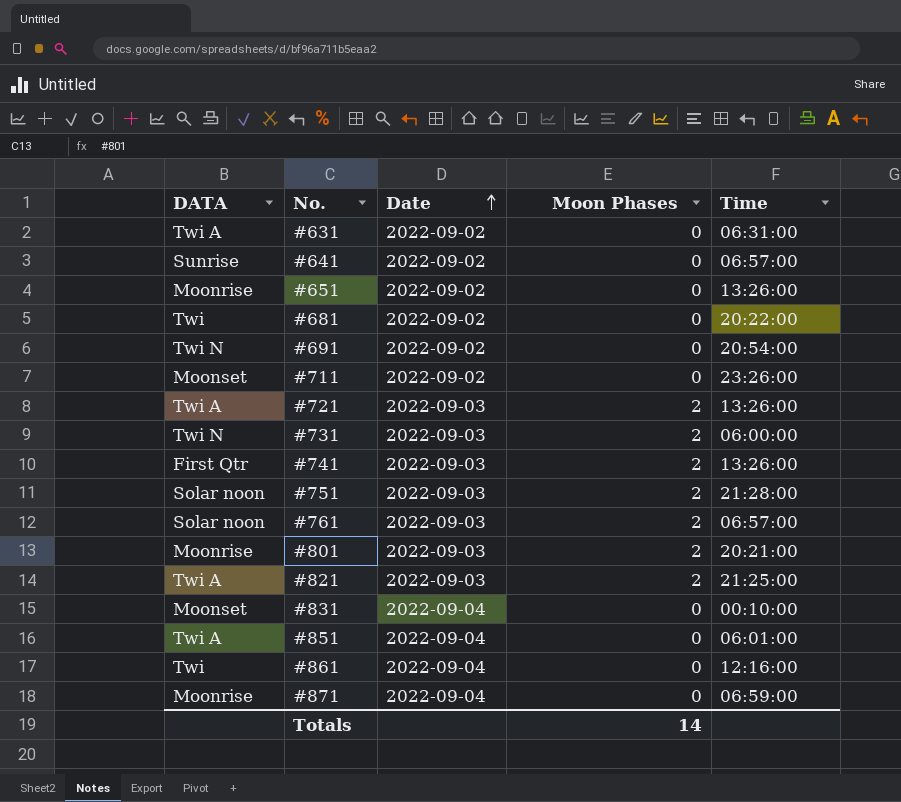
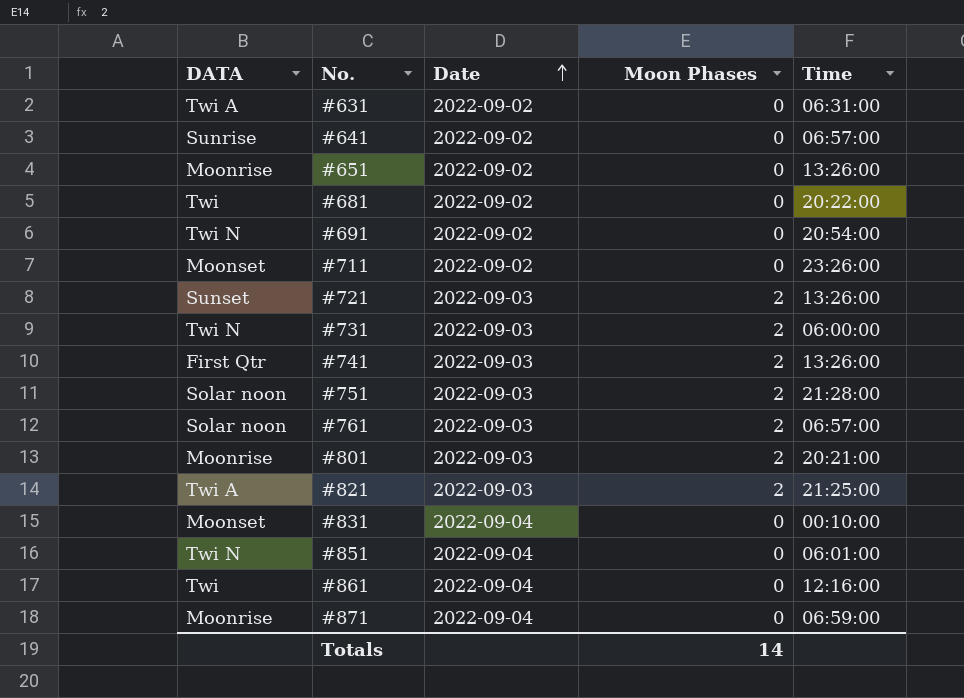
#721 | DATA: Twi A -> Sunset
#851 | DATA: Twi A -> Twi N

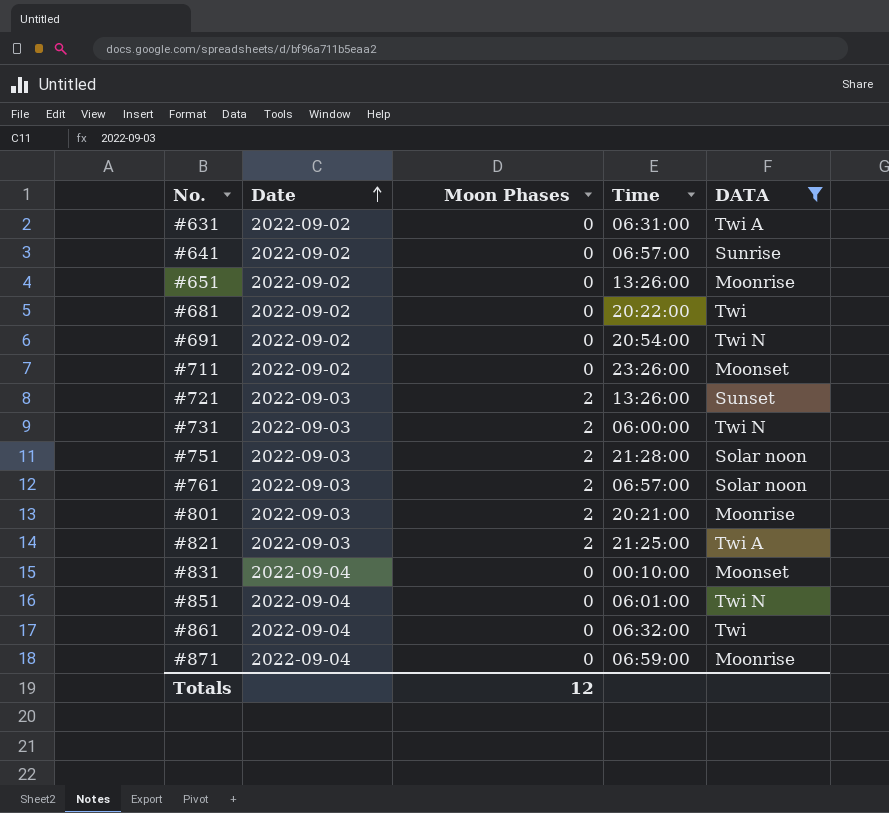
filter: none -> DATA != First Qtr
column DATA | position: 1 -> 5
#861 | Time: 12:16:00 -> 06:32:00
Totals | Moon Phases: 14 -> 12

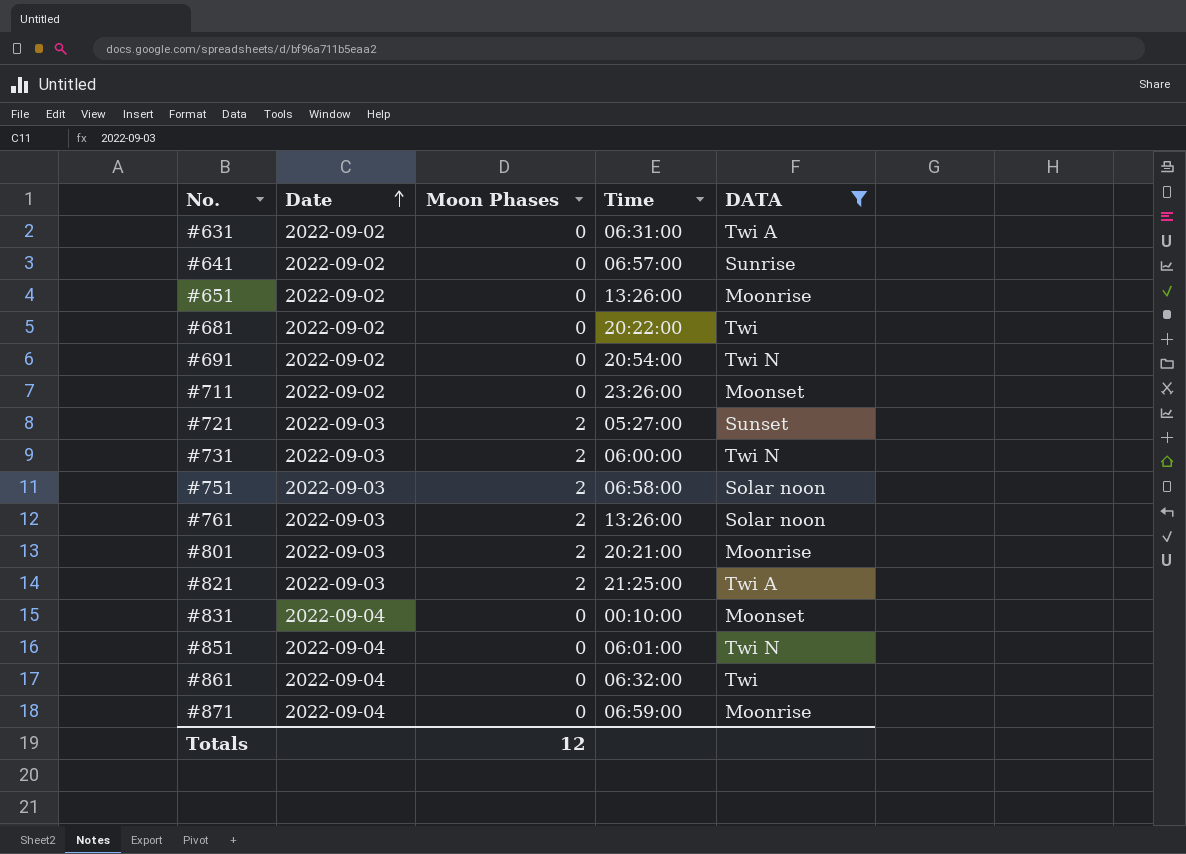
#721 | Time: 13:26:00 -> 05:27:00
#751 | Time: 21:28:00 -> 06:58:00
#761 | Time: 06:57:00 -> 13:26:00

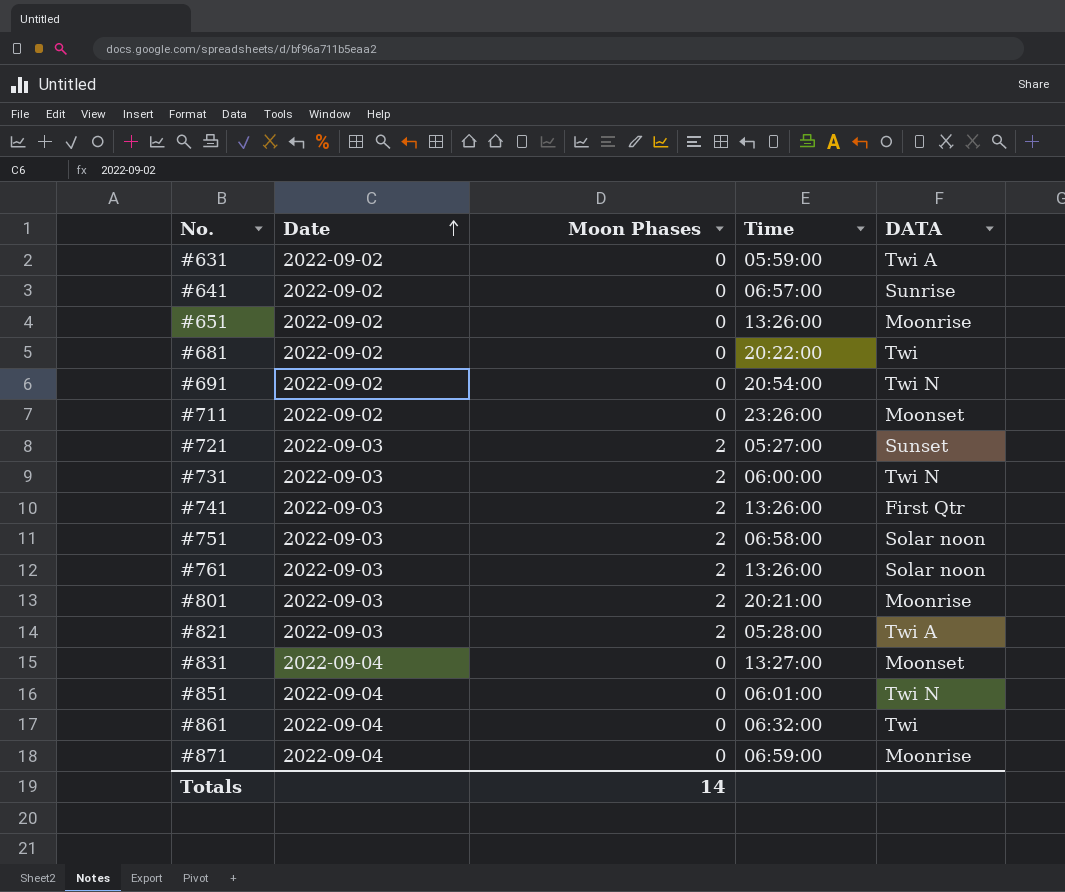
filter: DATA != First Qtr -> none
#631 | Time: 06:31:00 -> 05:59:00
#821 | Time: 21:25:00 -> 05:28:00
#831 | Time: 00:10:00 -> 13:27:00
Totals | Moon Phases: 12 -> 14

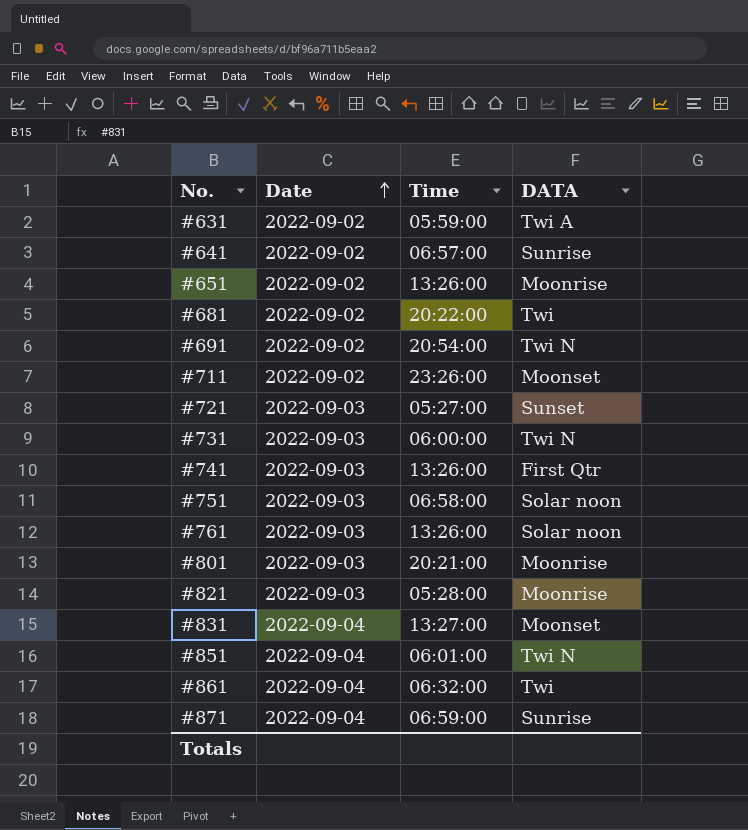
column Moon Phases | position: 3 -> none
#821 | DATA: Twi A -> Moonrise
#871 | DATA: Moonrise -> Sunrise

